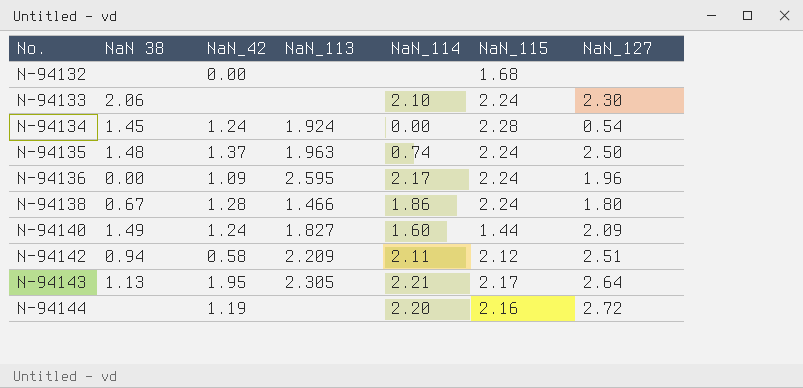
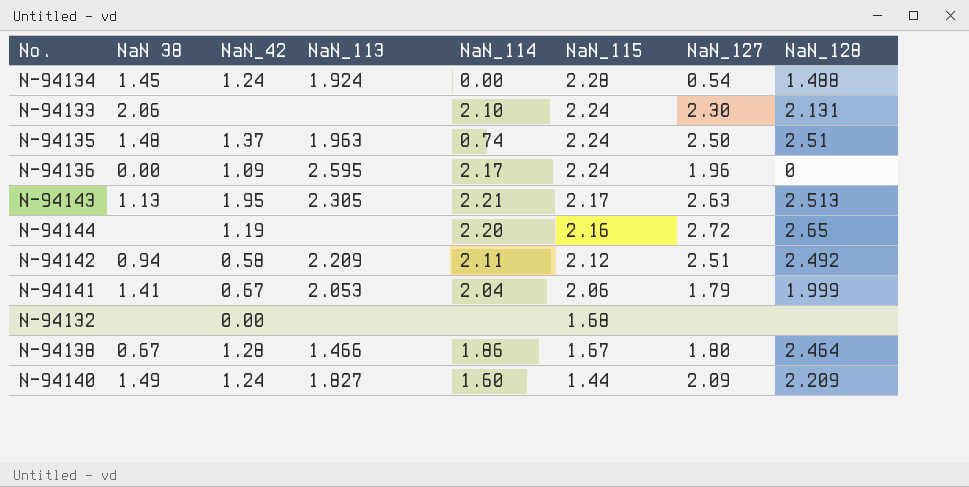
row order: No. ascending -> NaN_115 descending
column NaN_128 | position: none -> 8
N-94143 | NaN_127: 2.64 -> 2.63
row N-94141: none -> 1.41 | 0.67 | 2.053 | 2.04 | 2.06 | 1.79 | 1.999
N-94138 | NaN_115: 2.24 -> 1.67

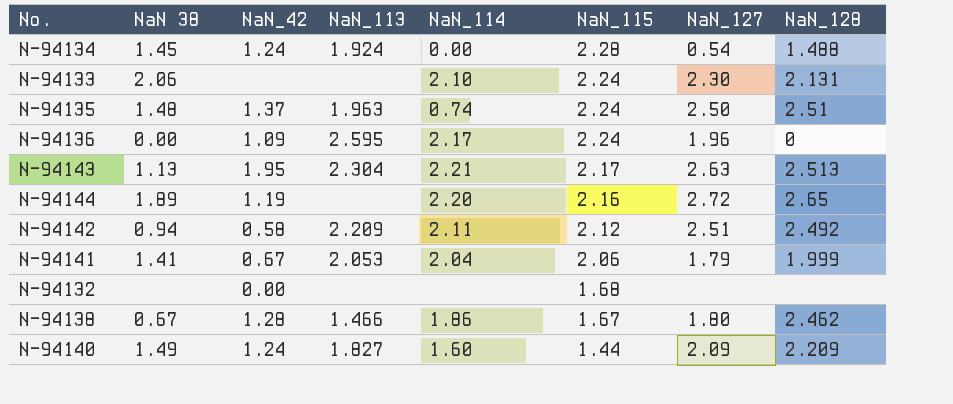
N-94143 | NaN_113: 2.305 -> 2.304
N-94144 | NaN 38: none -> 1.89
N-94138 | NaN_128: 2.464 -> 2.462

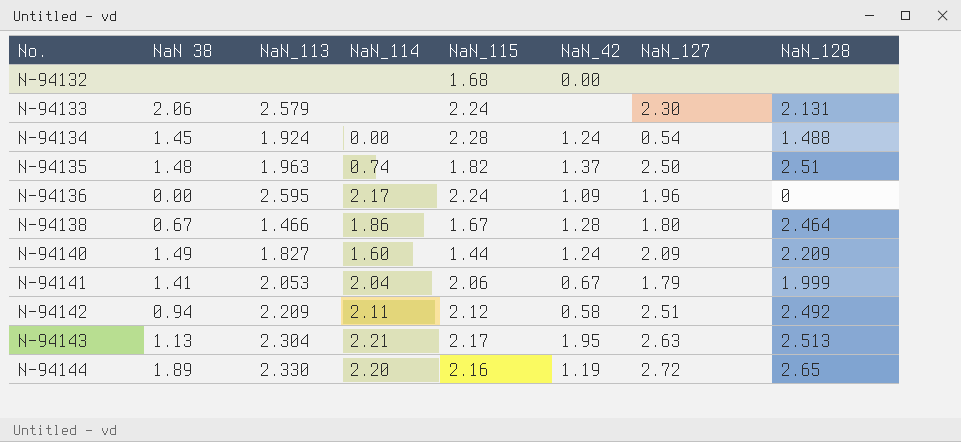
row order: NaN_115 descending -> No. ascending
column NaN_42 | position: 3 -> 6
N-94133 | NaN_113: none -> 2.579
N-94133 | NaN_114: 2.10 -> none
N-94135 | NaN_115: 2.24 -> 1.82
N-94138 | NaN_128: 2.462 -> 2.464
N-94144 | NaN_113: none -> 2.330

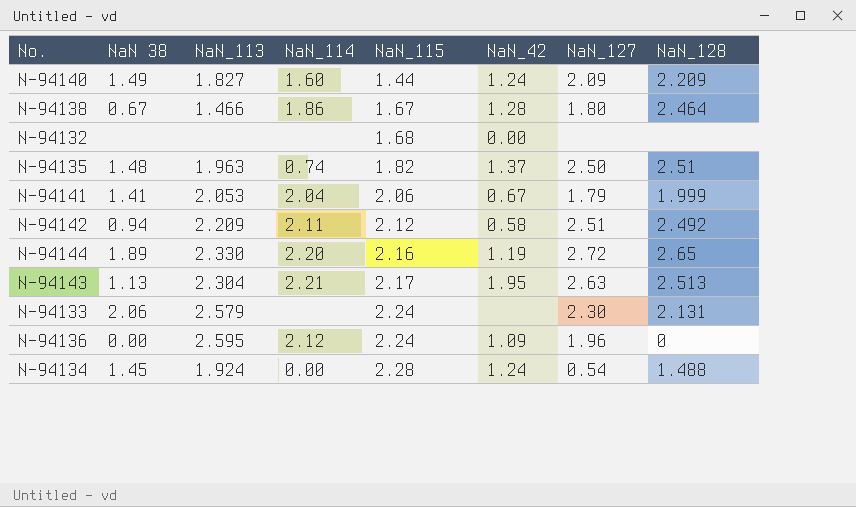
row order: No. ascending -> NaN_115 ascending
N-94136 | NaN_114: 2.17 -> 2.12

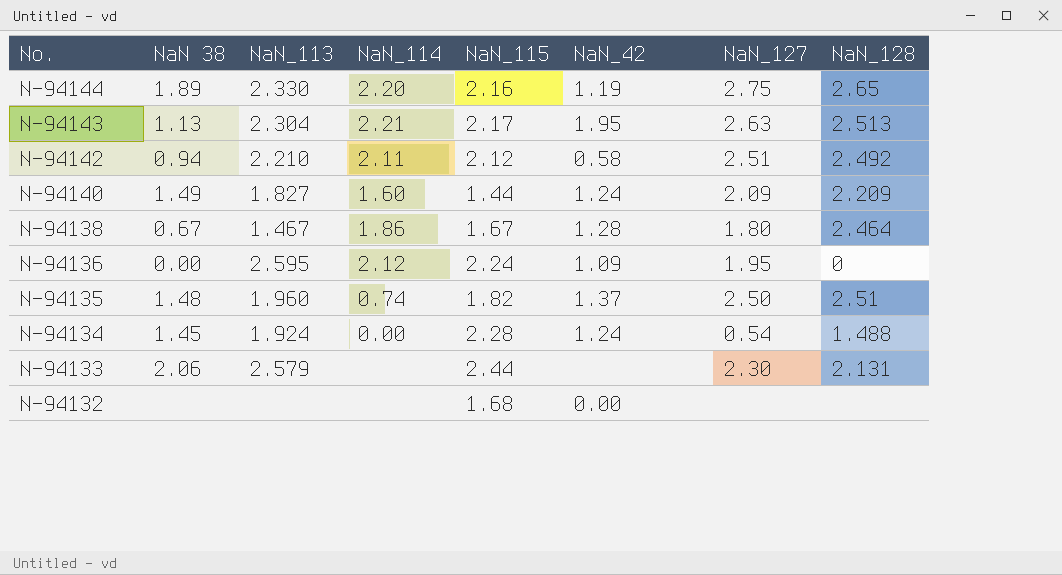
row order: NaN_115 ascending -> No. descending
row N-94141: 1.41 | 2.053 | 2.04 | 2.06 | 0.67 | 1.79 | 1.999 -> none
N-94144 | NaN_127: 2.72 -> 2.75
N-94142 | NaN_113: 2.209 -> 2.210
N-94138 | NaN_113: 1.466 -> 1.467
N-94136 | NaN_127: 1.96 -> 1.95
N-94135 | NaN_113: 1.963 -> 1.960
N-94133 | NaN_115: 2.24 -> 2.44

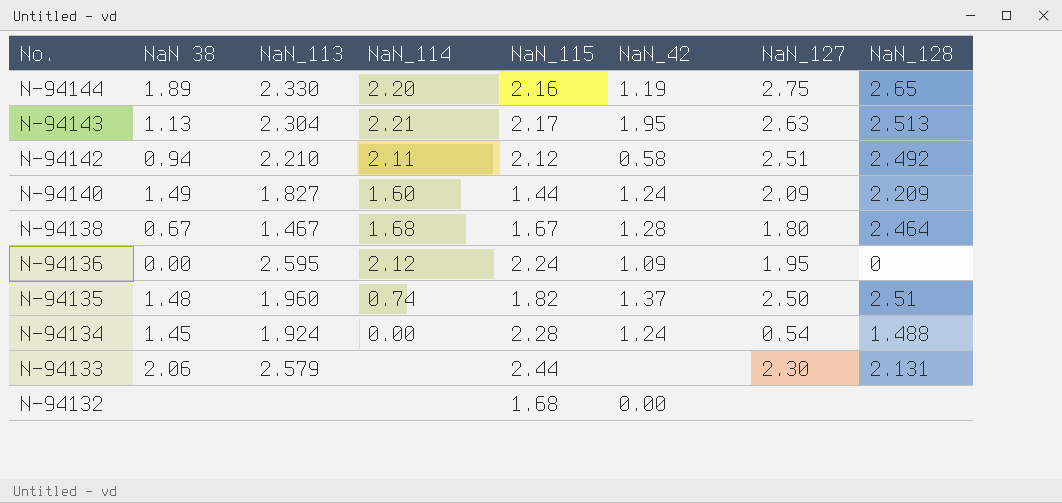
N-94138 | NaN_114: 1.86 -> 1.68

